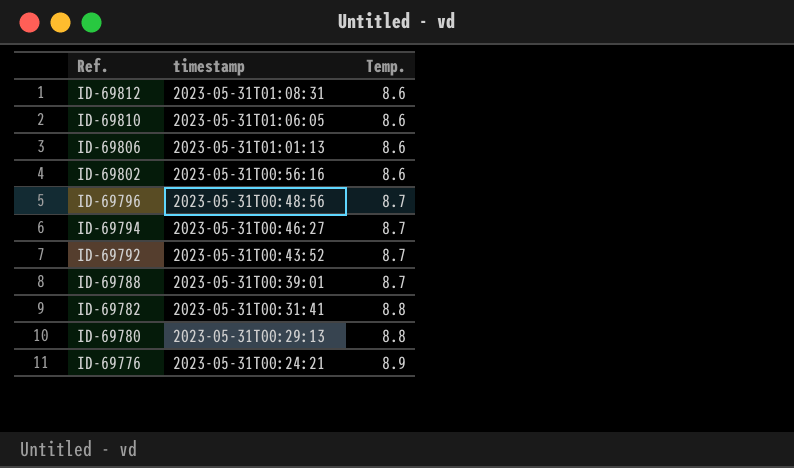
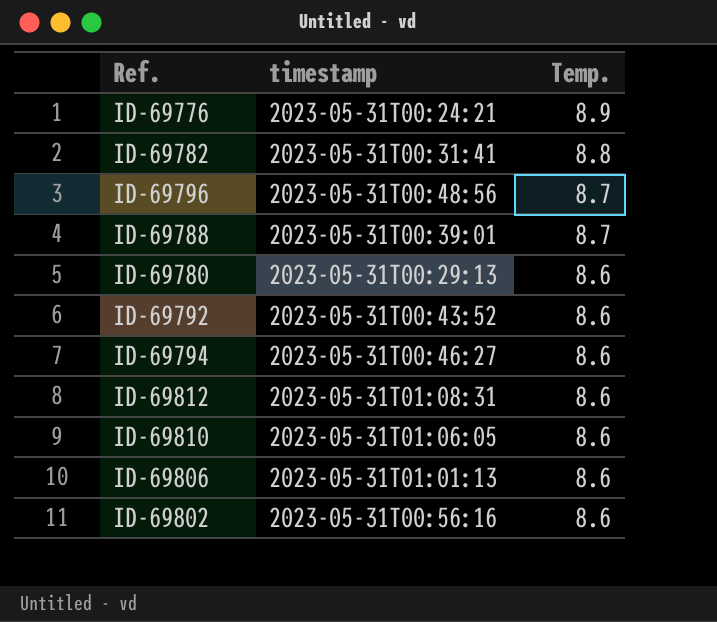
row order: Ref. descending -> Temp. descending
ID-69780 | Temp.: 8.8 -> 8.6
ID-69792 | Temp.: 8.7 -> 8.6
ID-69794 | Temp.: 8.7 -> 8.6

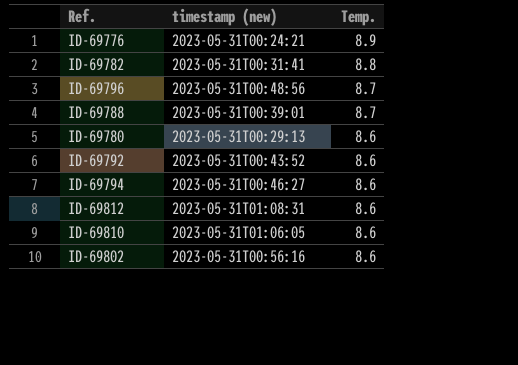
column name: timestamp -> timestamp (new)
row ID-69806: 2023-05-31T01:01:13 | 8.6 -> none

